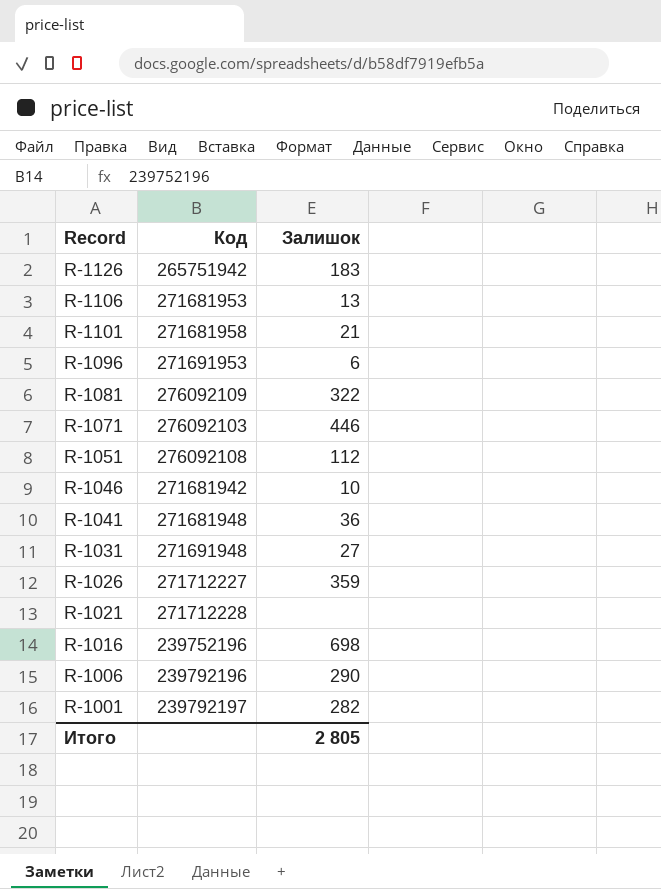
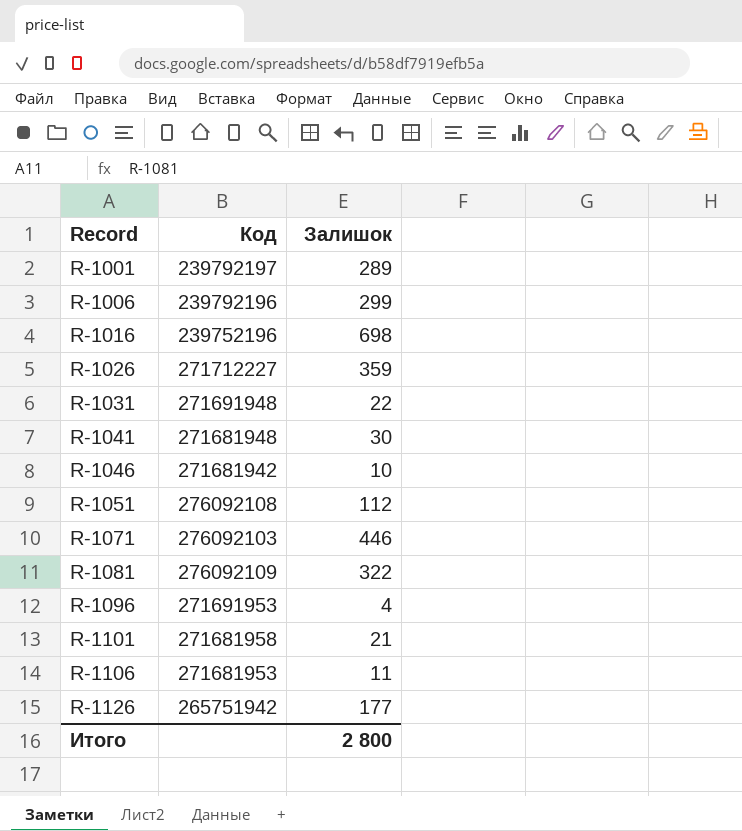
row order: Record descending -> Record ascending
row R-1021: 271712228 | none -> none
R-1001 | Залишок: 282 -> 289
R-1006 | Залишок: 290 -> 299
R-1031 | Залишок: 27 -> 22
R-1041 | Залишок: 36 -> 30
R-1096 | Залишок: 6 -> 4
R-1106 | Залишок: 13 -> 11
R-1126 | Залишок: 183 -> 177
Итого | Залишок: 2 805 -> 2 800

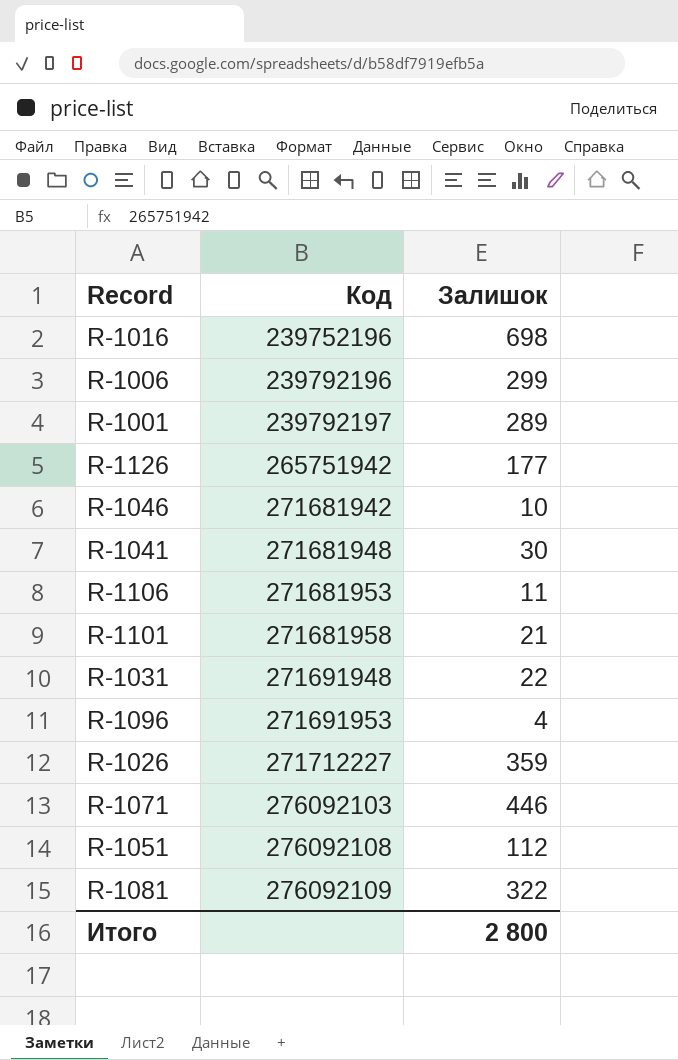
row order: Record ascending -> Код ascending

